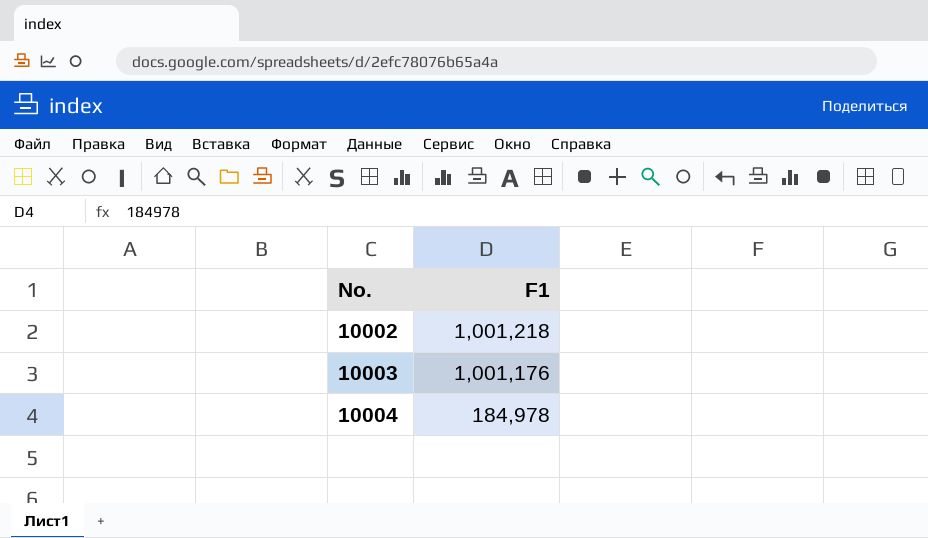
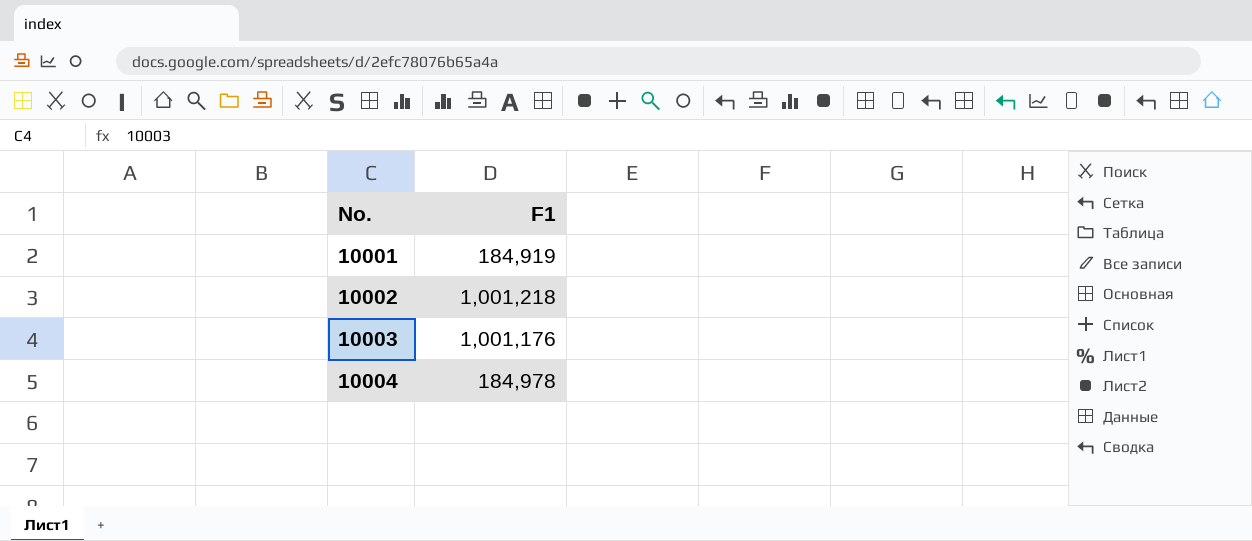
row 10001: none -> 184,919

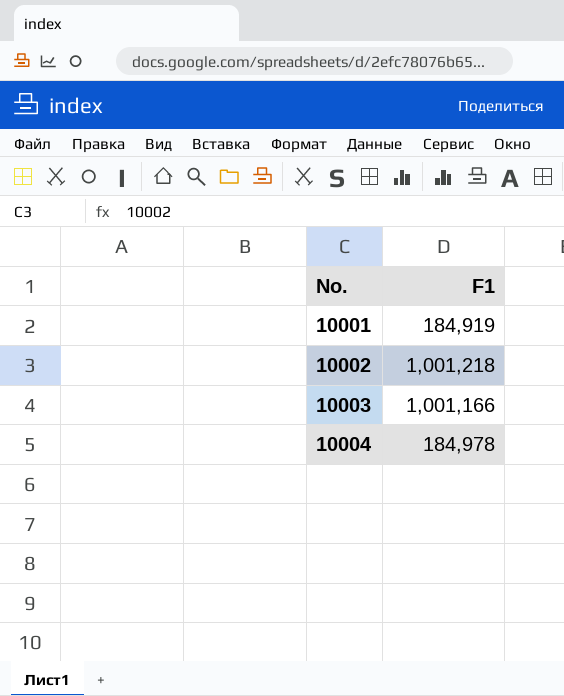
10003 | F1: 1,001,176 -> 1,001,166

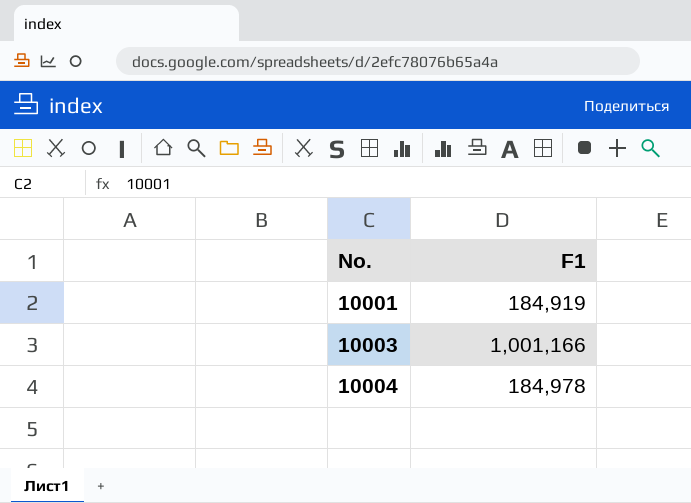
row 10002: 1,001,218 -> none

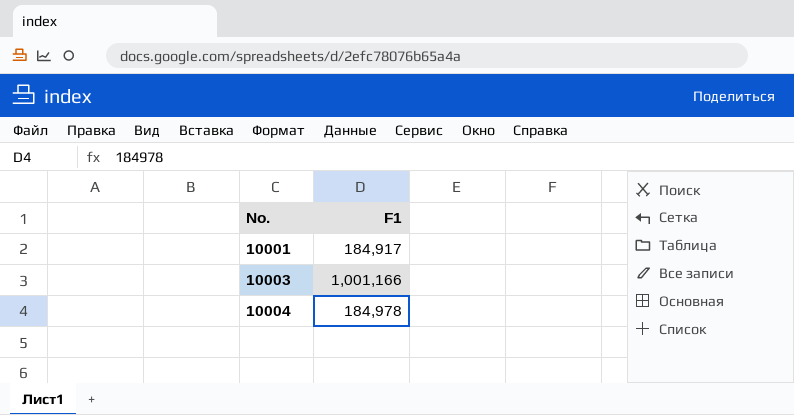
10001 | F1: 184,919 -> 184,917

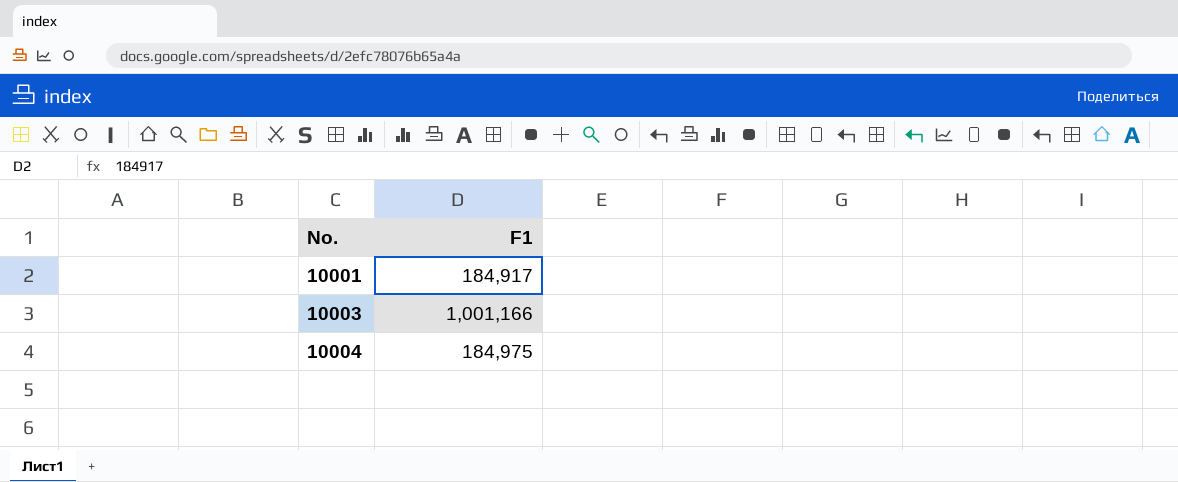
10004 | F1: 184,978 -> 184,975

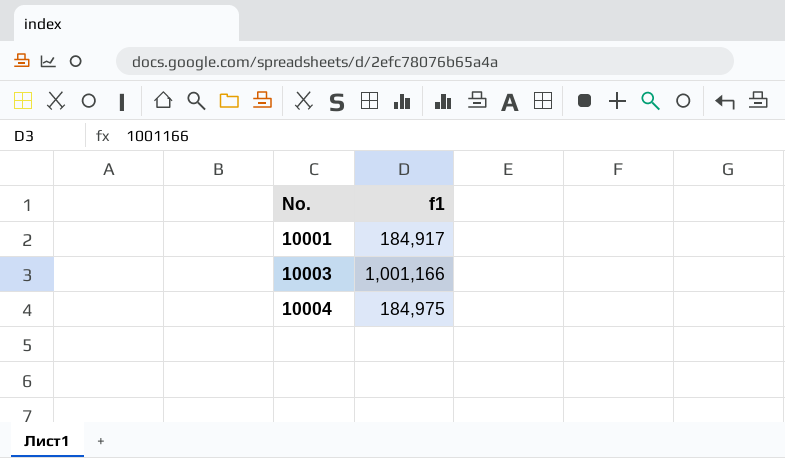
column name: F1 -> f1

